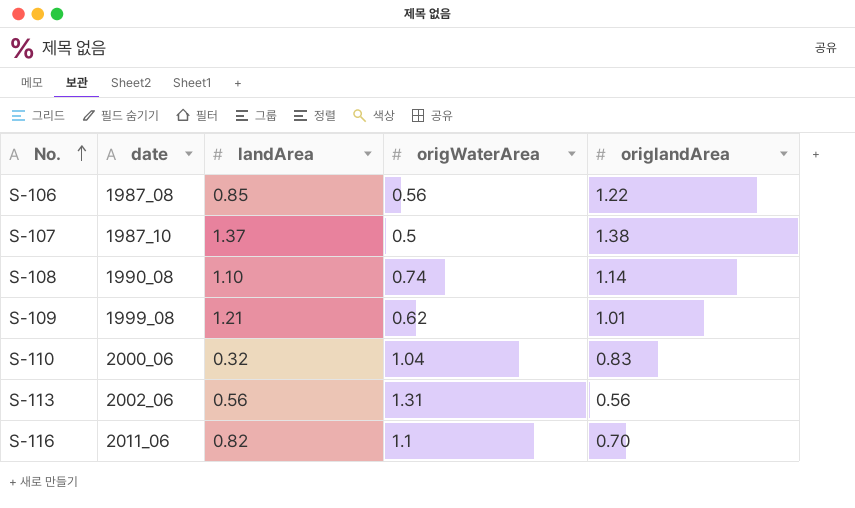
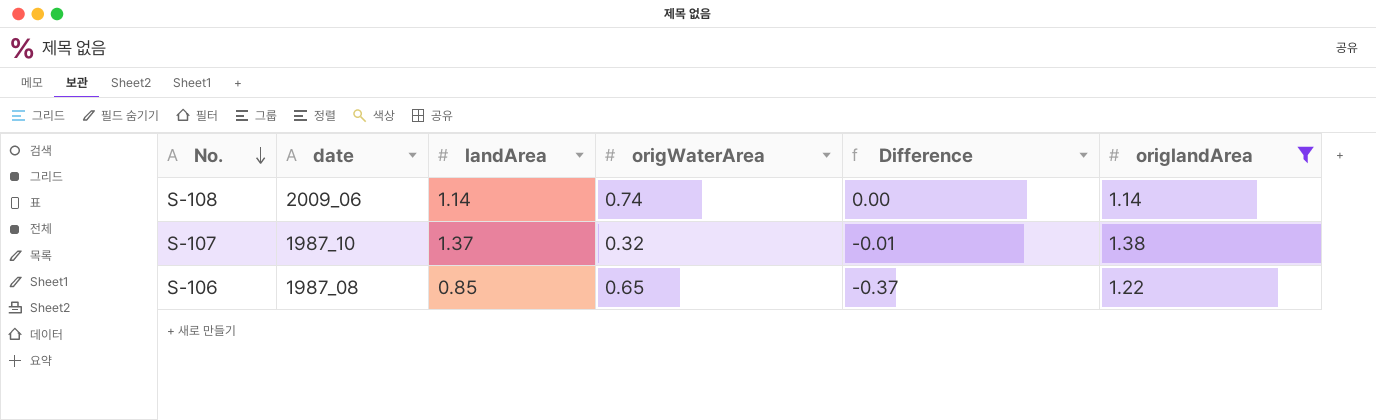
filter: none -> origlandArea >= 1.14
row order: No. ascending -> No. descending
column Difference | formula: none -> [landArea] - [origlandArea]
S-108 | date: 1990_08 -> 2009_06
S-108 | landArea: 1.10 -> 1.14
S-107 | origWaterArea: 0.5 -> 0.32
S-106 | origWaterArea: 0.56 -> 0.65

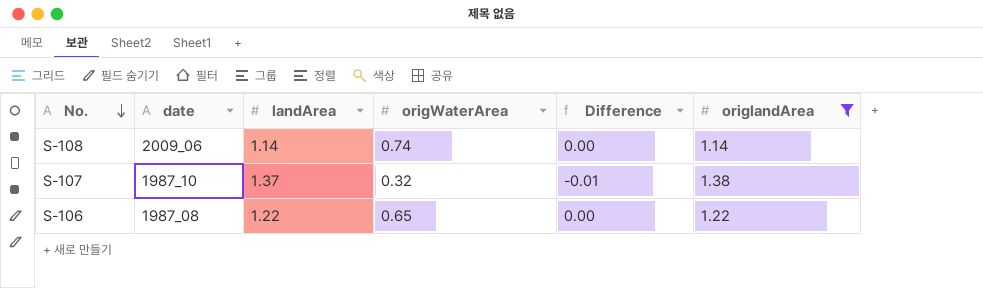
S-106 | landArea: 0.85 -> 1.22
S-106 | Difference: -0.37 -> 0.00

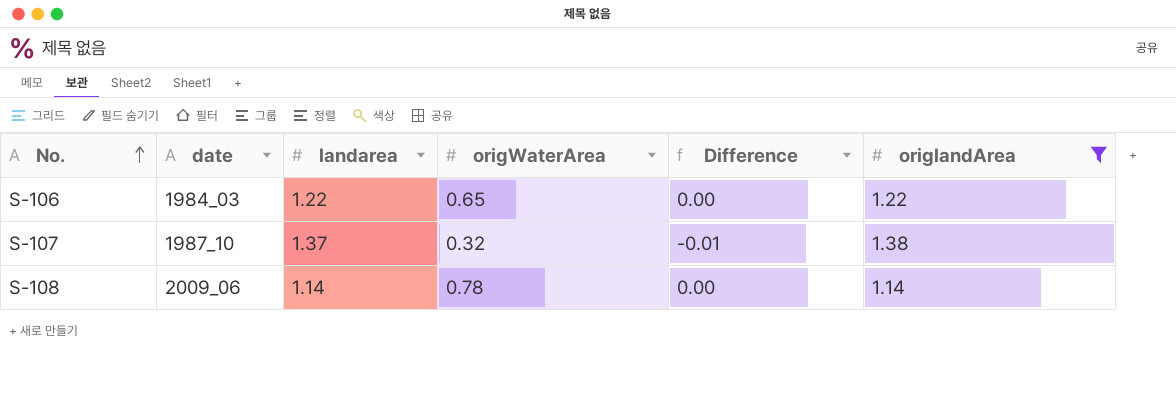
row order: No. descending -> No. ascending
column name: landArea -> landarea
S-106 | date: 1987_08 -> 1984_03
S-108 | origWaterArea: 0.74 -> 0.78

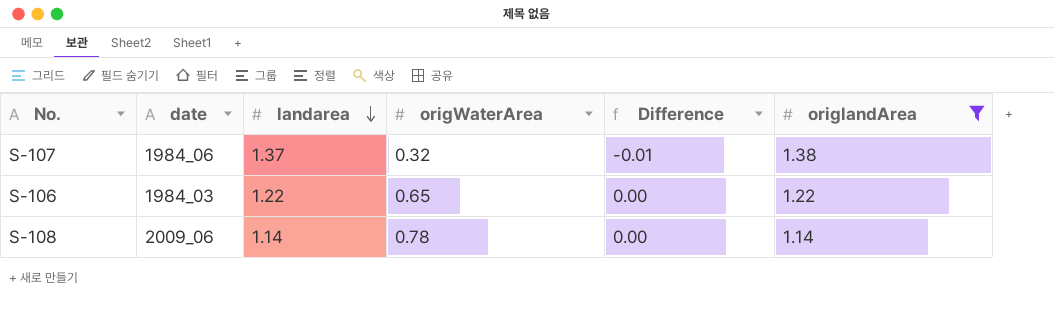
row order: No. ascending -> landarea descending
S-107 | date: 1987_10 -> 1984_06

